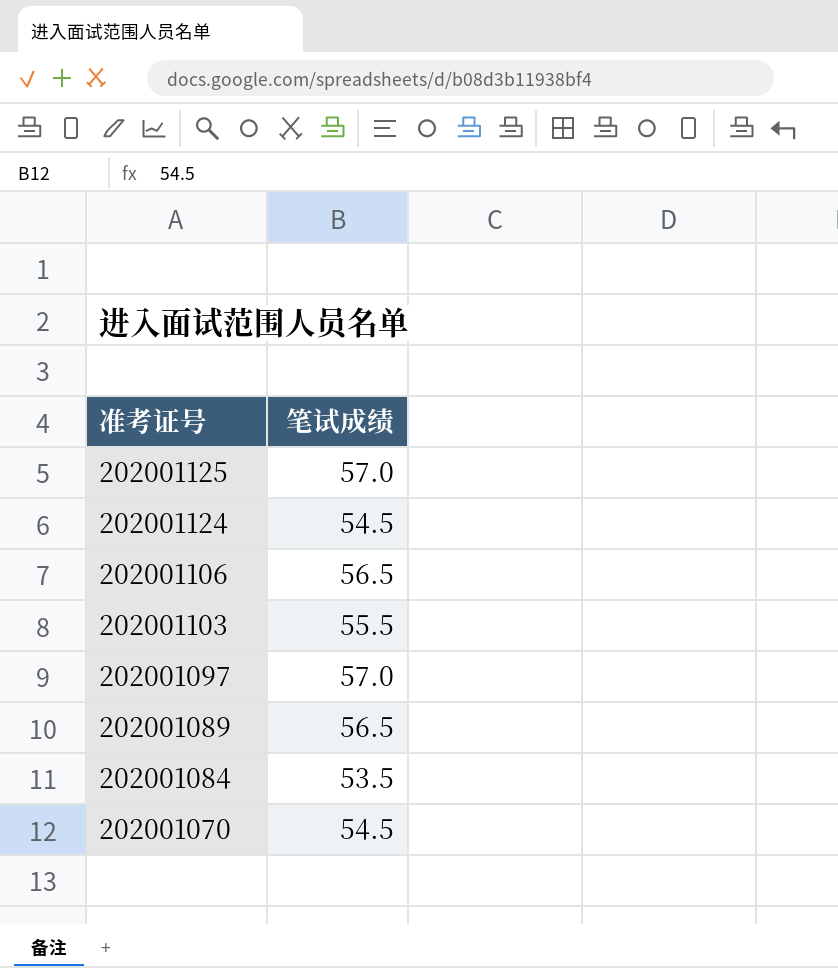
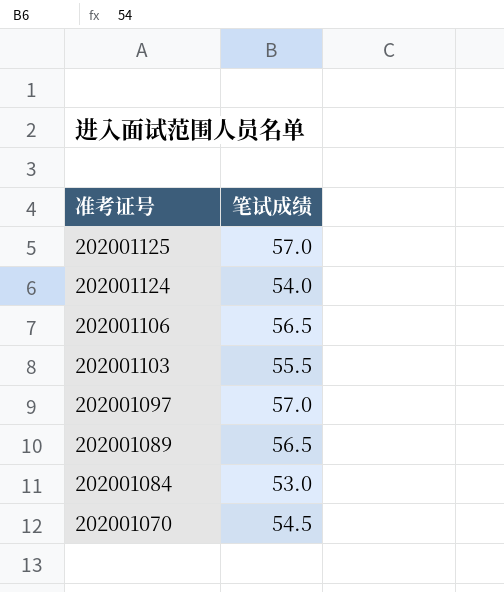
202001124 | 笔试成绩: 54.5 -> 54.0
202001084 | 笔试成绩: 53.5 -> 53.0

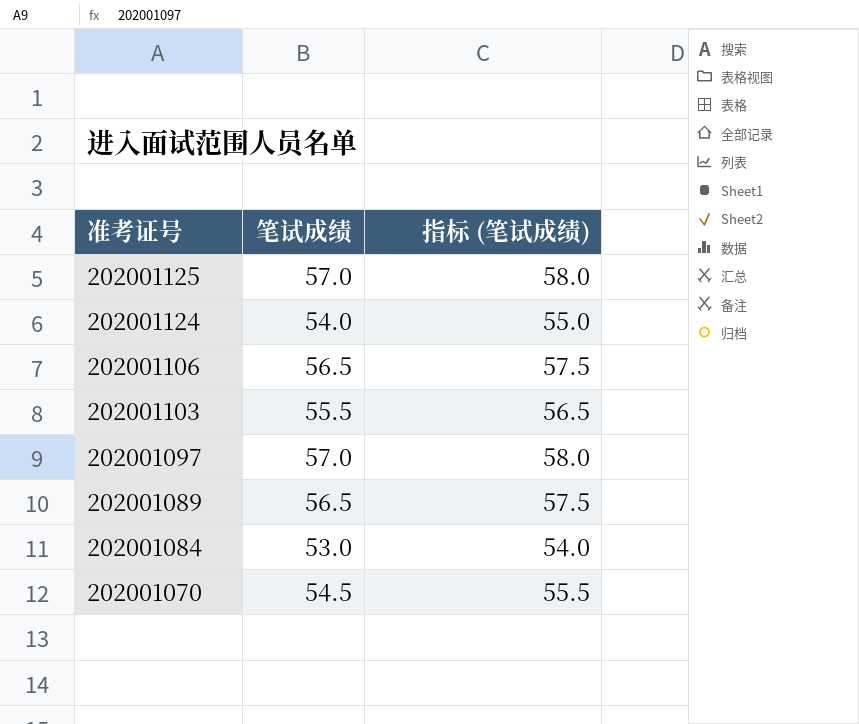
column 指标 (笔试成绩) | formula: none -> [笔试成绩] + 1

